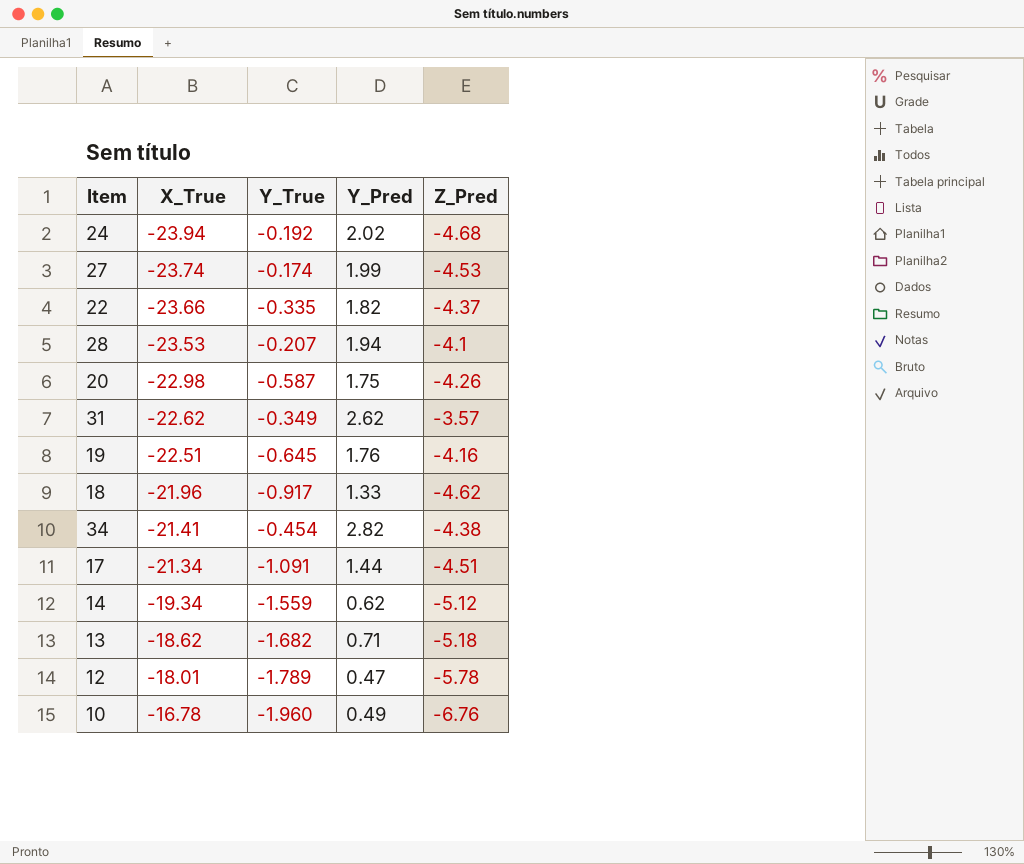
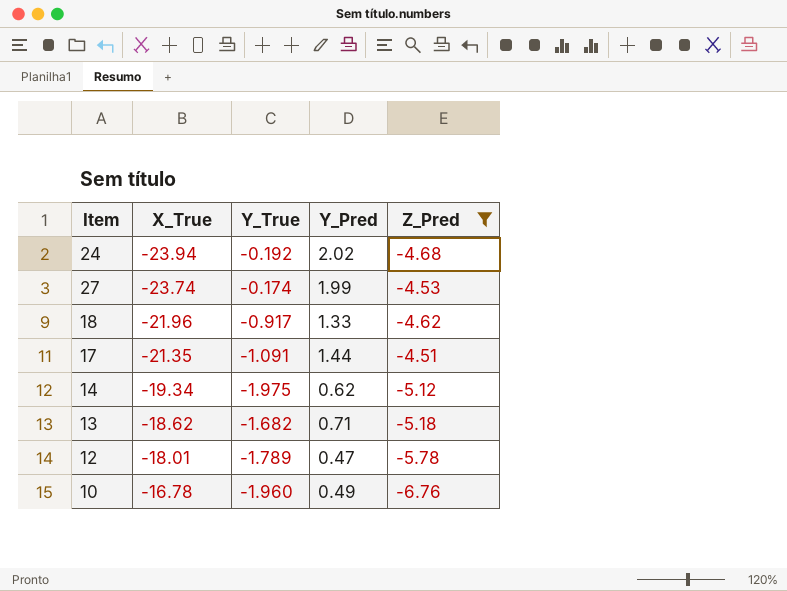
filter: none -> Z_Pred <= -4.51
17 | X_True: -21.34 -> -21.35
14 | Y_True: -1.559 -> -1.975

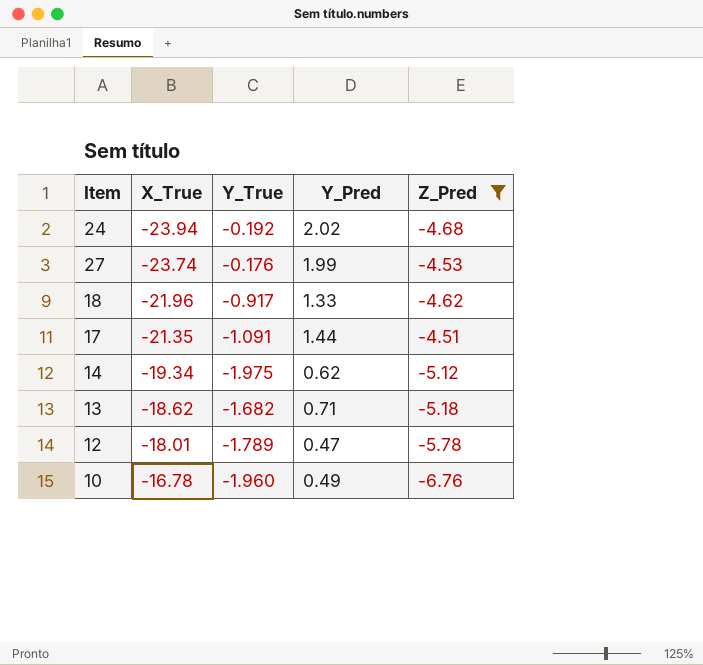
27 | Y_True: -0.174 -> -0.176

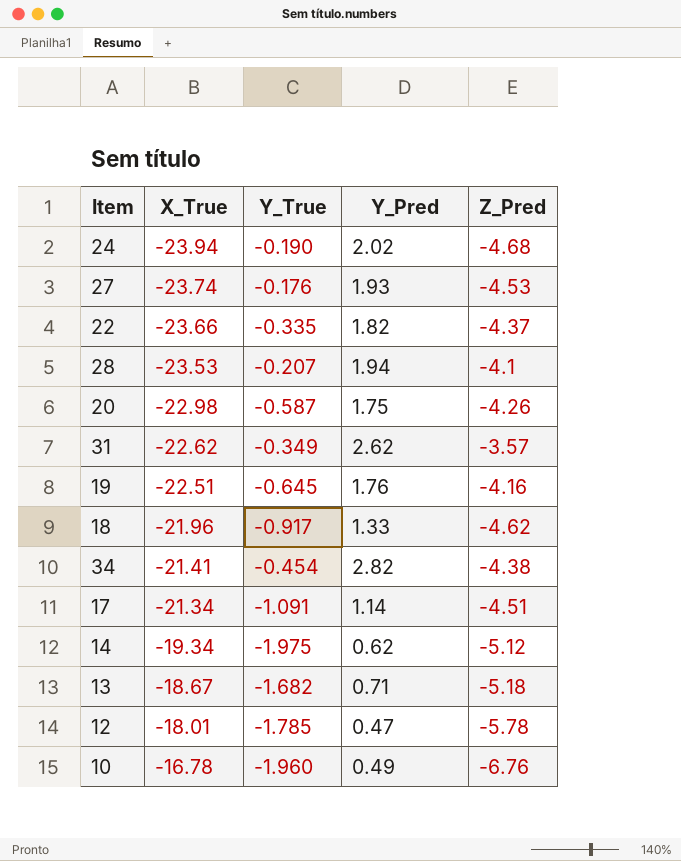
filter: Z_Pred <= -4.51 -> none
24 | Y_True: -0.192 -> -0.190
27 | Y_Pred: 1.99 -> 1.93
17 | X_True: -21.35 -> -21.34
17 | Y_Pred: 1.44 -> 1.14
13 | X_True: -18.62 -> -18.67
12 | Y_True: -1.789 -> -1.785

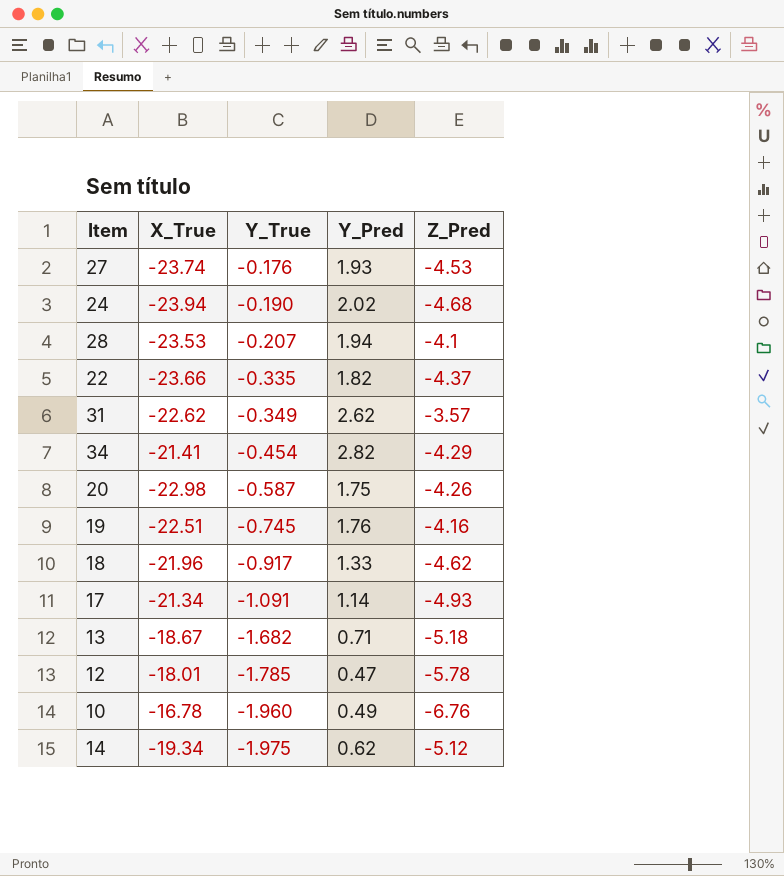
row order: X_True ascending -> Y_True descending
34 | Z_Pred: -4.38 -> -4.29
19 | Y_True: -0.645 -> -0.745
17 | Z_Pred: -4.51 -> -4.93

